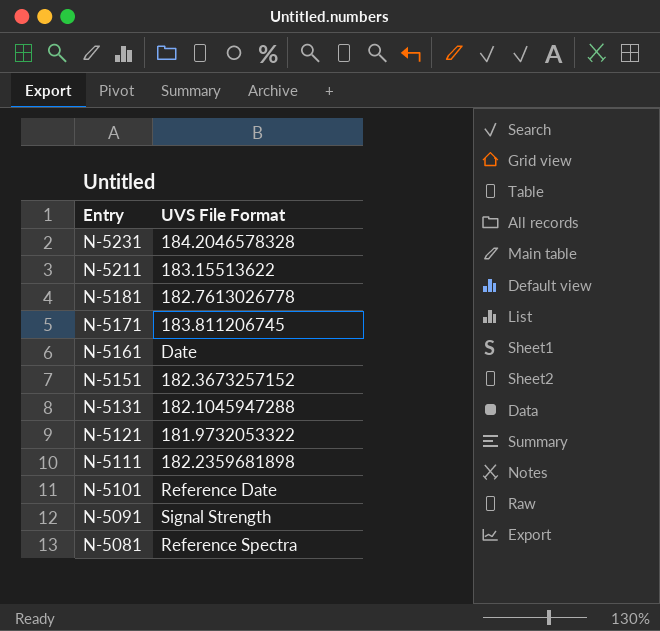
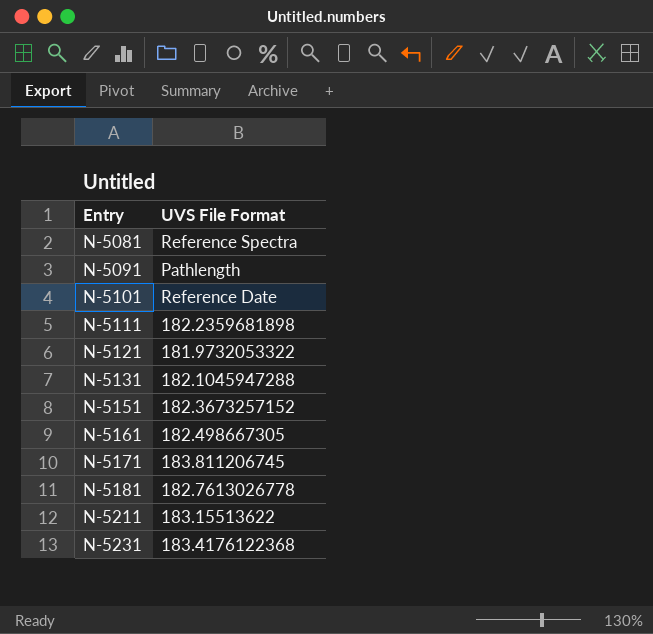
row order: Entry descending -> Entry ascending
N-5091 | UVS File Format: Signal Strength -> Pathlength
N-5161 | UVS File Format: Date -> 182.498667305
N-5231 | UVS File Format: 184.2046578328 -> 183.4176122368

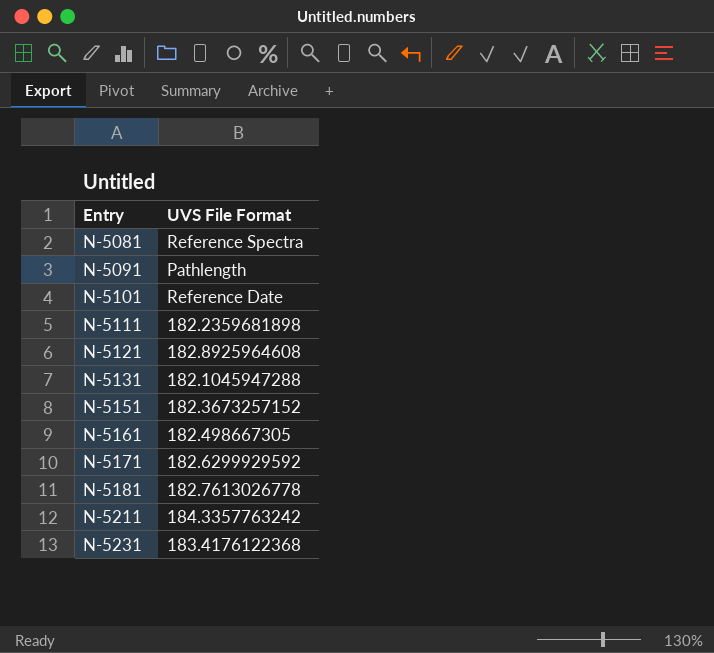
N-5121 | UVS File Format: 181.9732053322 -> 182.8925964608
N-5171 | UVS File Format: 183.811206745 -> 182.6299929592
N-5211 | UVS File Format: 183.15513622 -> 184.3357763242

